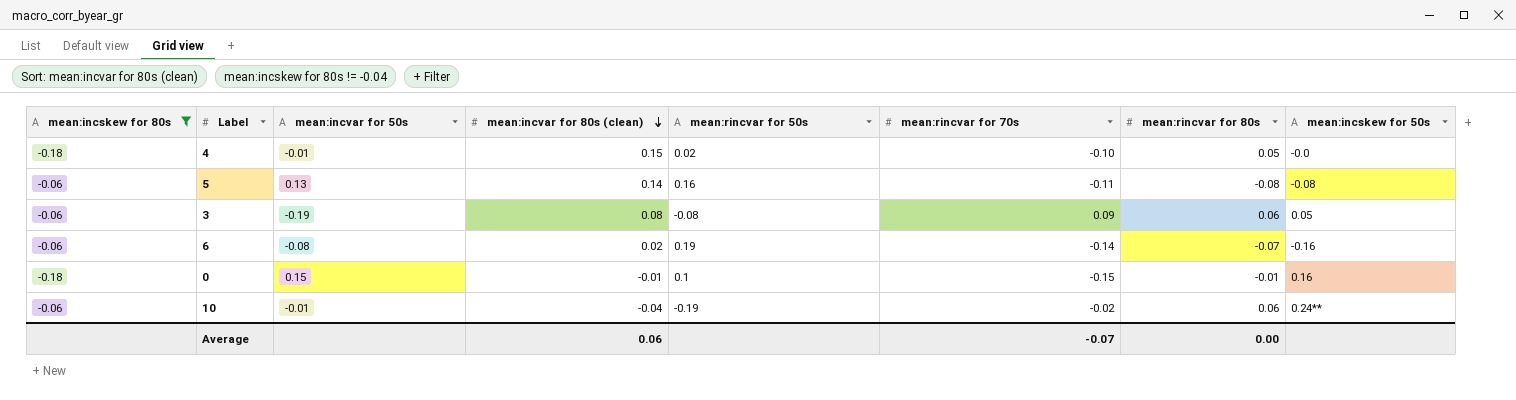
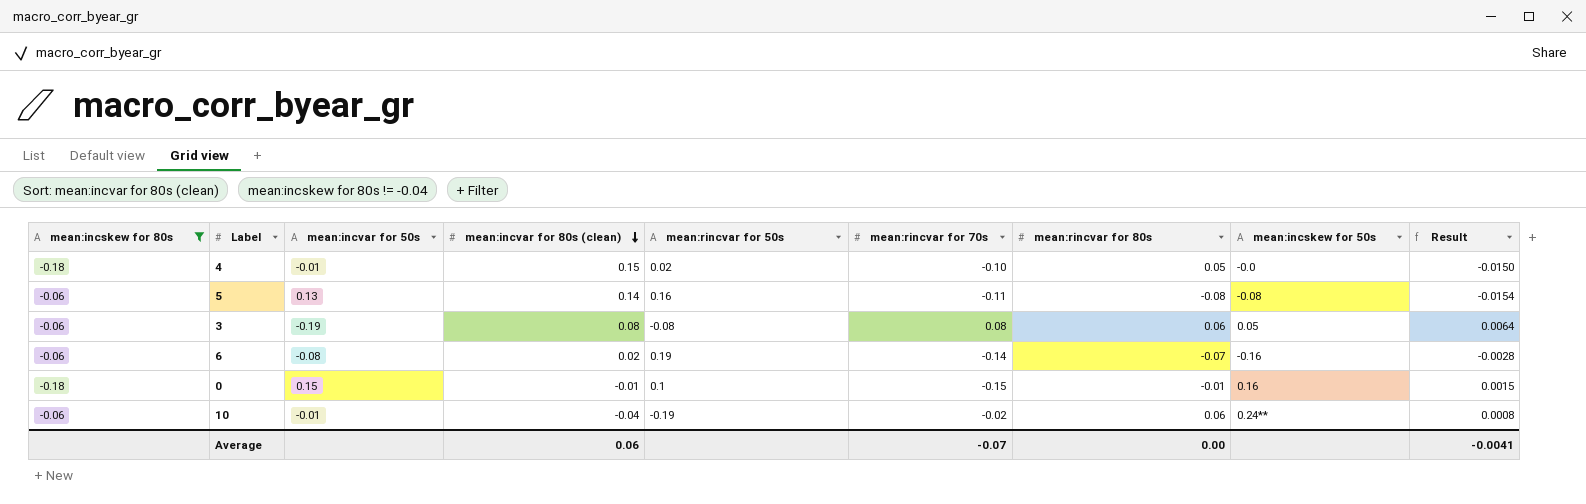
column Result | formula: none -> [mean:incvar for 80s (clean)] * [mean:rincvar for 70s]
3 | mean:rincvar for 70s: 0.09 -> 0.08

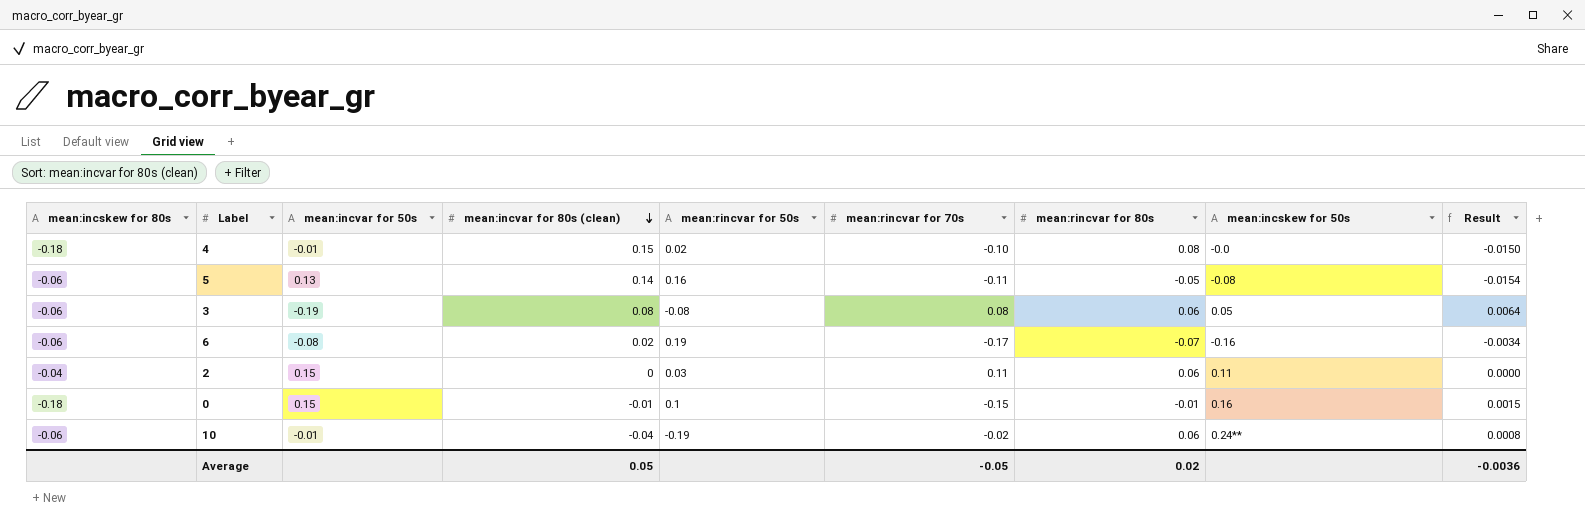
filter: mean:incskew for 80s != -0.04 -> none
4 | mean:rincvar for 80s: 0.05 -> 0.08
5 | mean:rincvar for 80s: -0.08 -> -0.05
6 | mean:rincvar for 70s: -0.14 -> -0.17
6 | Result: -0.0028 -> -0.0034
Average | mean:incvar for 80s (clean): 0.06 -> 0.05
Average | mean:rincvar for 70s: -0.07 -> -0.05
Average | mean:rincvar for 80s: 0.00 -> 0.02
Average | Result: -0.0041 -> -0.0036

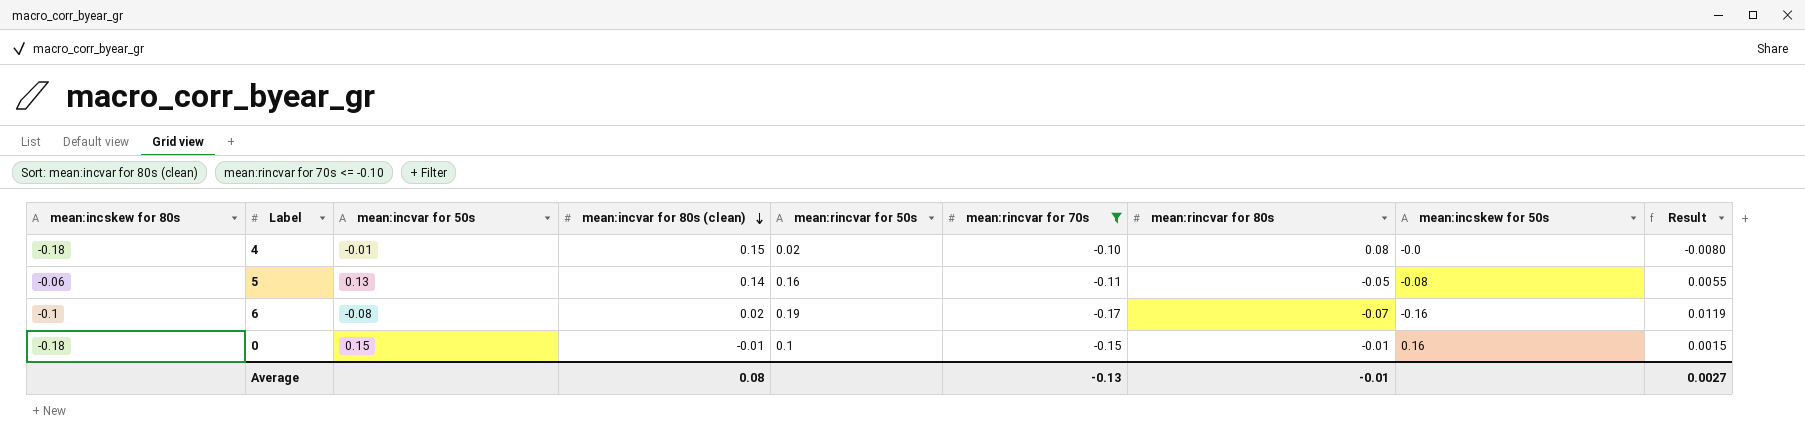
filter: none -> mean:rincvar for 70s <= -0.10
column Result | formula: [mean:incvar for 80s (clean)] * [mean:rincvar for 70s] -> [mean:rincvar for 70s] * [mean:rincvar for 80s]
6 | mean:incskew for 80s: -0.06 -> -0.1
Average | mean:incvar for 80s (clean): 0.05 -> 0.08
Average | mean:rincvar for 70s: -0.05 -> -0.13
Average | mean:rincvar for 80s: 0.02 -> -0.01
Average | Result: -0.0036 -> 0.0027

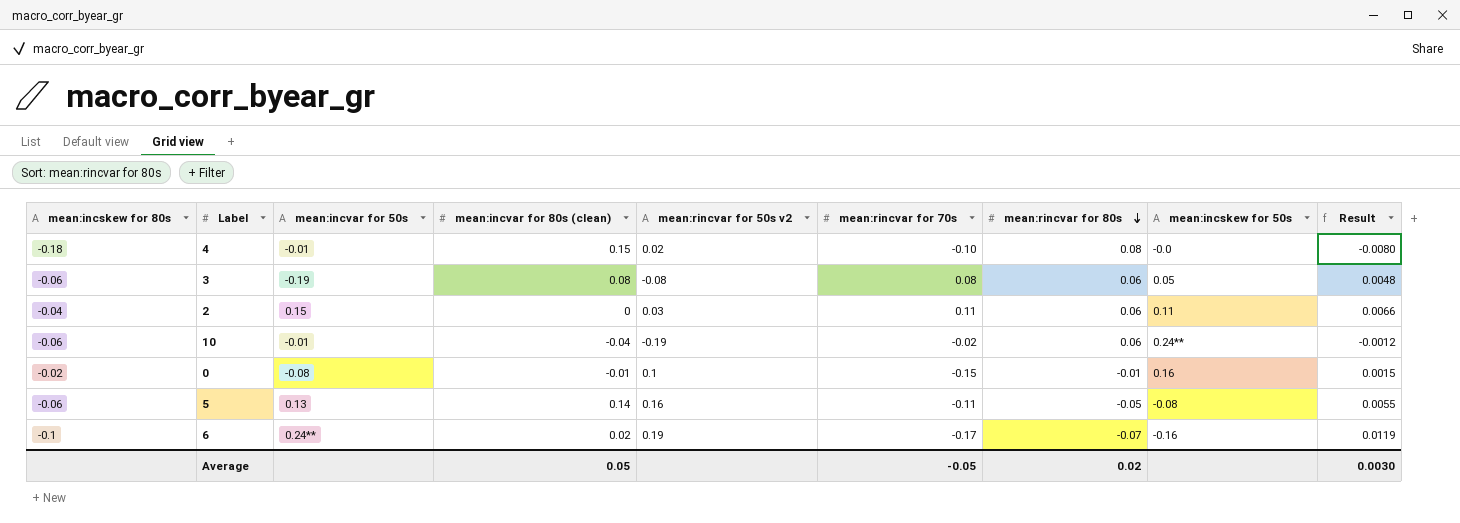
filter: mean:rincvar for 70s <= -0.10 -> none
row order: mean:incvar for 80s (clean) descending -> mean:rincvar for 80s descending
column name: mean:rincvar for 50s -> mean:rincvar for 50s v2
0 | mean:incskew for 80s: -0.18 -> -0.02
0 | mean:incvar for 50s: 0.15 -> -0.08
6 | mean:incvar for 50s: -0.08 -> 0.24**
Average | mean:incvar for 80s (clean): 0.08 -> 0.05
Average | mean:rincvar for 70s: -0.13 -> -0.05
Average | mean:rincvar for 80s: -0.01 -> 0.02
Average | Result: 0.0027 -> 0.0030

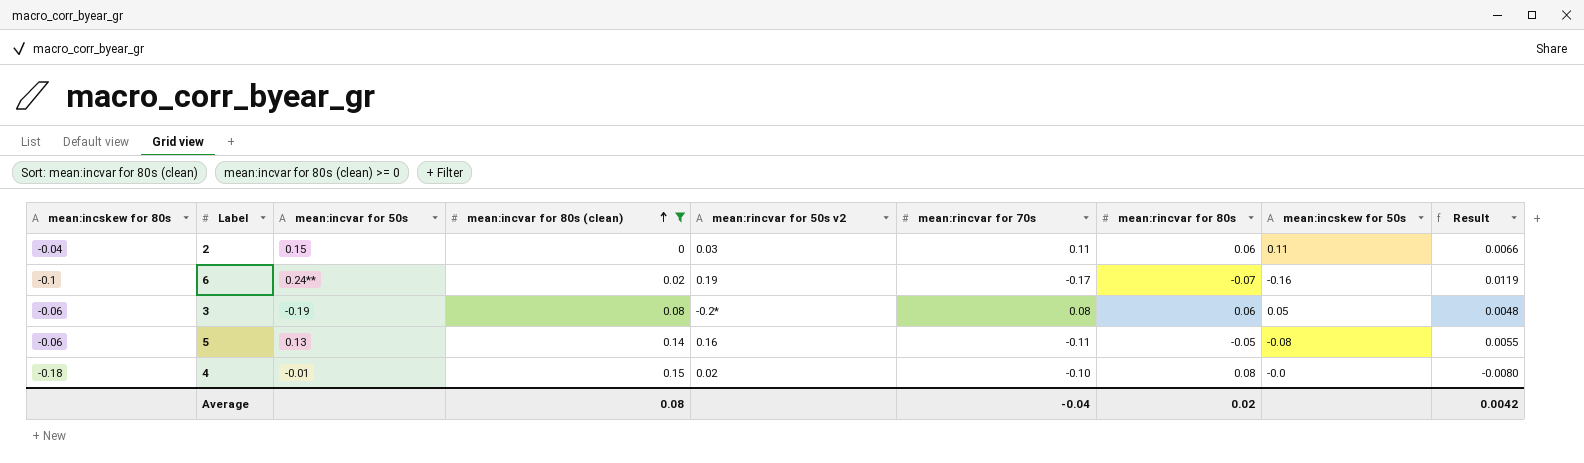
filter: none -> mean:incvar for 80s (clean) >= 0
row order: mean:rincvar for 80s descending -> mean:incvar for 80s (clean) ascending
3 | mean:rincvar for 50s v2: -0.08 -> -0.2*
Average | mean:incvar for 80s (clean): 0.05 -> 0.08
Average | mean:rincvar for 70s: -0.05 -> -0.04
Average | Result: 0.0030 -> 0.0042

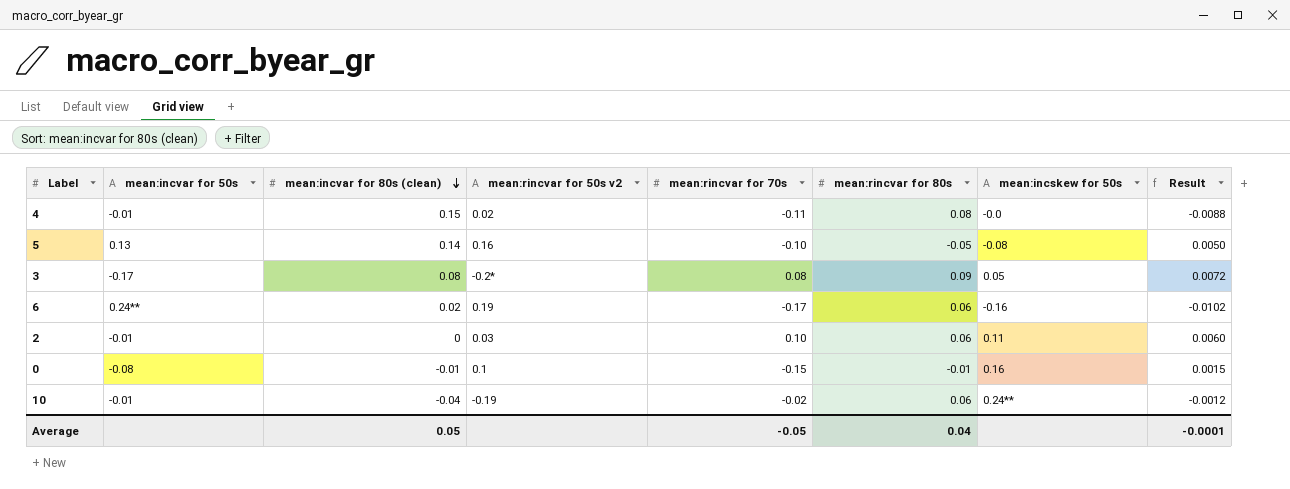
filter: mean:incvar for 80s (clean) >= 0 -> none
row order: mean:incvar for 80s (clean) ascending -> mean:incvar for 80s (clean) descending
column mean:incskew for 80s | position: 1 -> none
4 | mean:rincvar for 70s: -0.10 -> -0.11
4 | Result: -0.0080 -> -0.0088
5 | mean:rincvar for 70s: -0.11 -> -0.10
5 | Result: 0.0055 -> 0.0050
3 | mean:incvar for 50s: -0.19 -> -0.17
3 | mean:rincvar for 80s: 0.06 -> 0.09
3 | Result: 0.0048 -> 0.0072
6 | mean:rincvar for 80s: -0.07 -> 0.06
6 | Result: 0.0119 -> -0.0102
2 | mean:incvar for 50s: 0.15 -> -0.01
2 | mean:rincvar for 70s: 0.11 -> 0.10
2 | Result: 0.0066 -> 0.0060
Average | mean:incvar for 80s (clean): 0.08 -> 0.05
Average | mean:rincvar for 70s: -0.04 -> -0.05
Average | mean:rincvar for 80s: 0.02 -> 0.04
Average | Result: 0.0042 -> -0.0001

